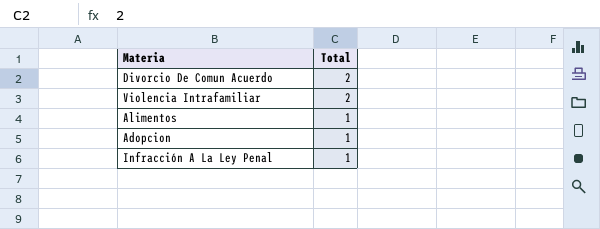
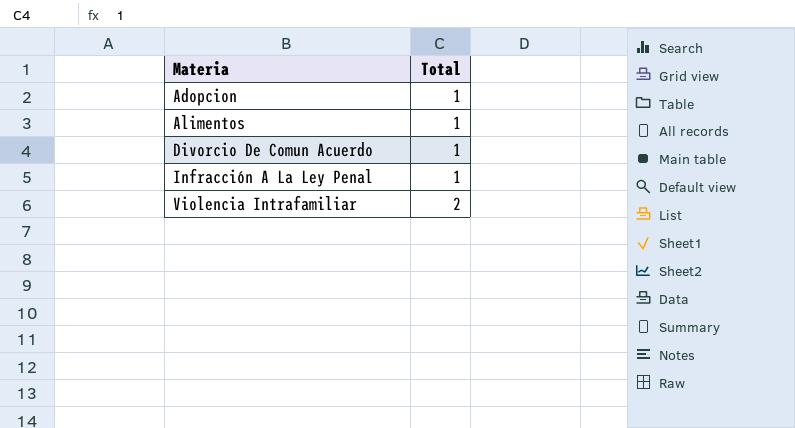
row order: Total descending -> Materia ascending
Divorcio De Comun Acuerdo | Total: 2 -> 1

